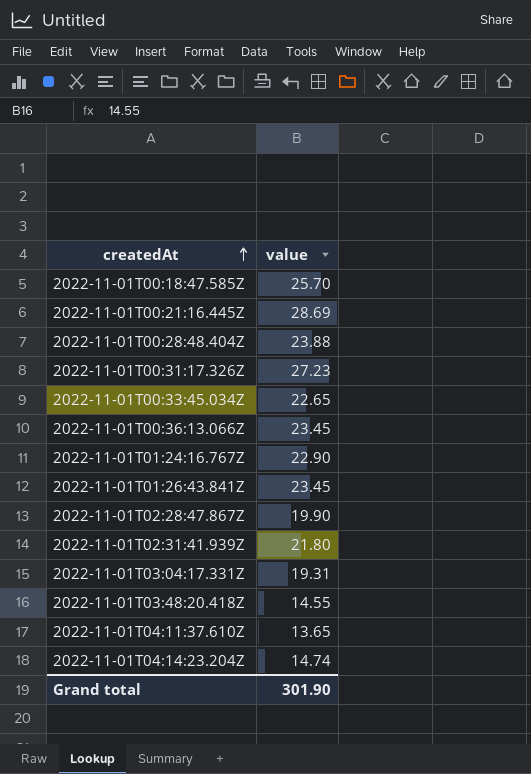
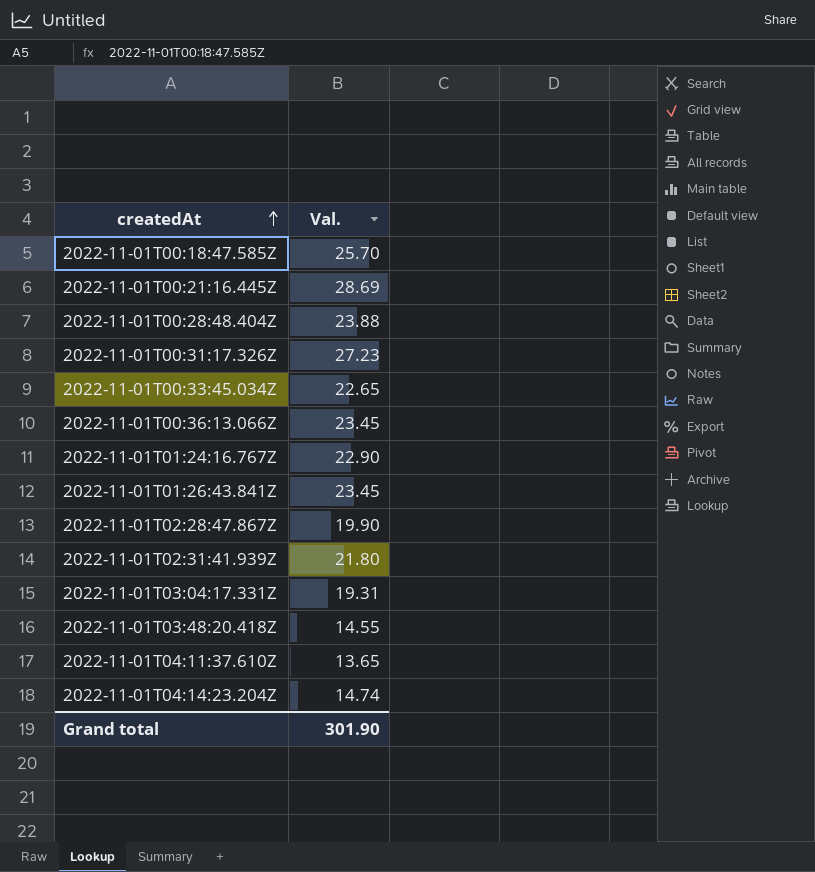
column name: value -> Val.

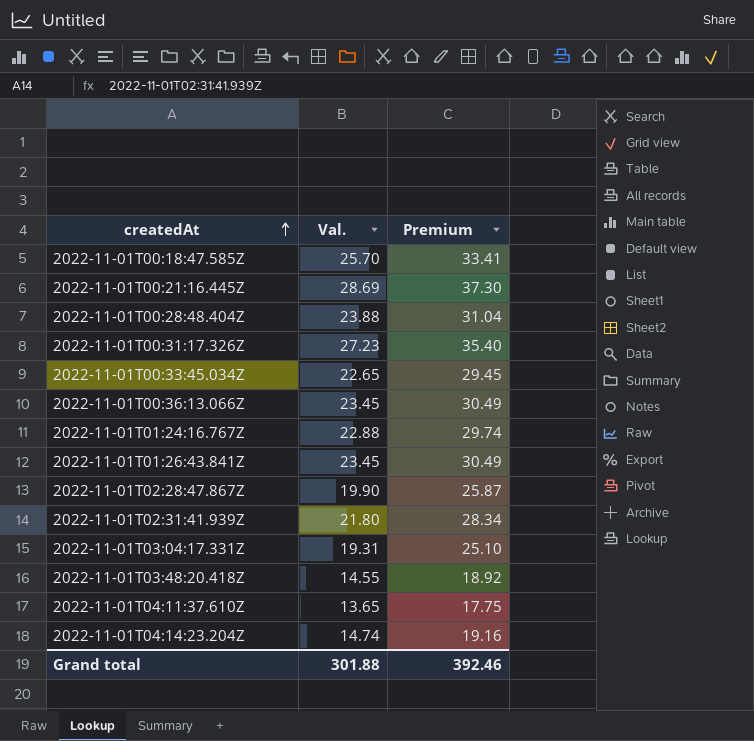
column Premium | formula: none -> [Val.] * 1.3
2022-11-01T01:24:16.767Z | Val.: 22.90 -> 22.88
Grand total | Val.: 301.90 -> 301.88

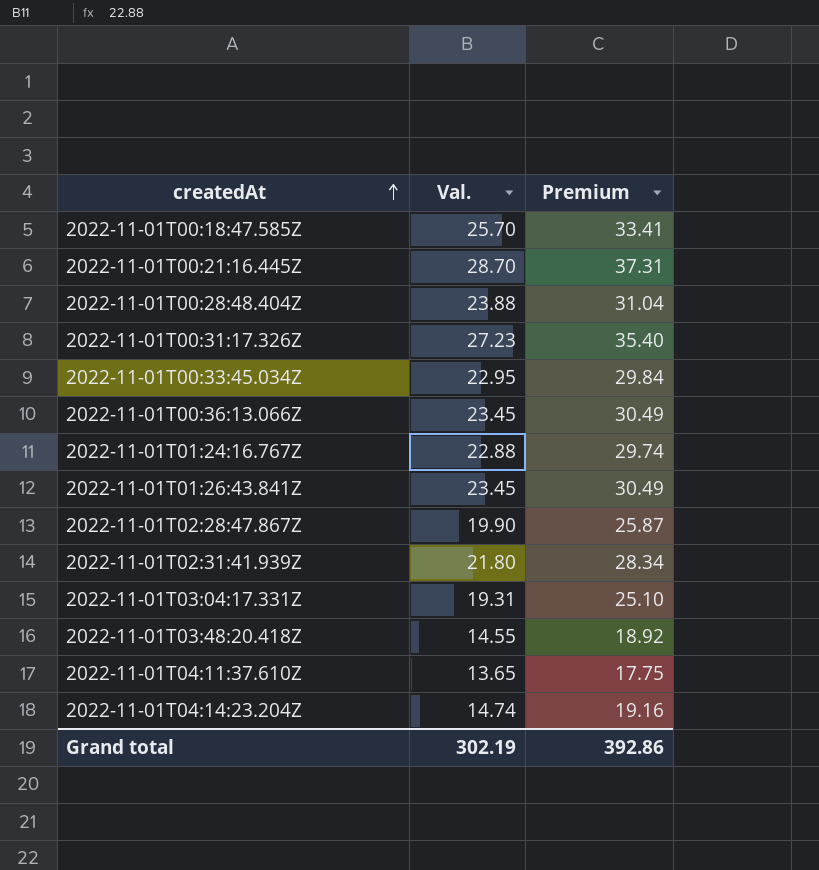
2022-11-01T00:21:16.445Z | Val.: 28.69 -> 28.70
2022-11-01T00:21:16.445Z | Premium: 37.30 -> 37.31
2022-11-01T00:33:45.034Z | Val.: 22.65 -> 22.95
2022-11-01T00:33:45.034Z | Premium: 29.45 -> 29.84
Grand total | Val.: 301.88 -> 302.19
Grand total | Premium: 392.46 -> 392.86

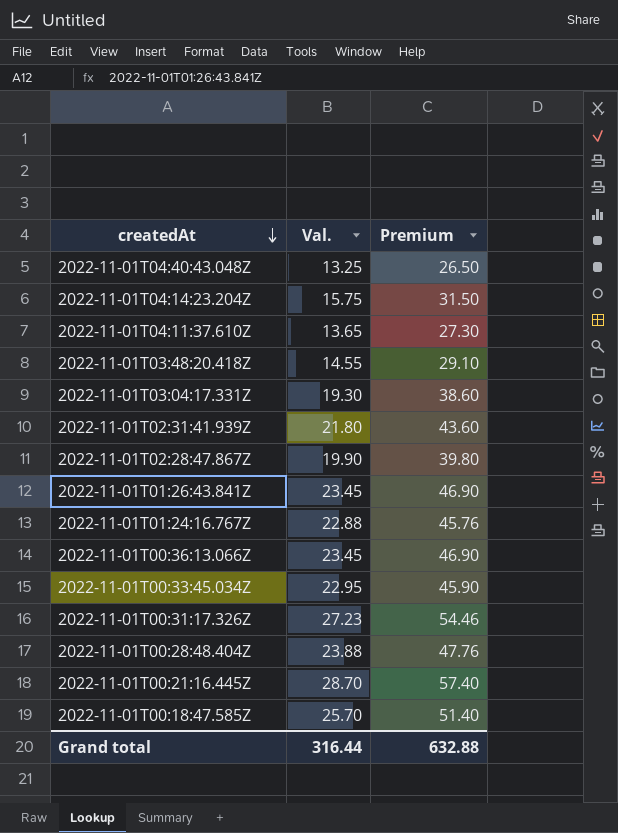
row order: createdAt ascending -> createdAt descending
column Premium | formula: [Val.] * 1.3 -> [Val.] * 2
row 2022-11-01T04:40:43.048Z: none -> 13.25 | 26.50
2022-11-01T04:14:23.204Z | Val.: 14.74 -> 15.75
2022-11-01T03:04:17.331Z | Val.: 19.31 -> 19.30
Grand total | Val.: 302.19 -> 316.44
Grand total | Premium: 392.86 -> 632.88

